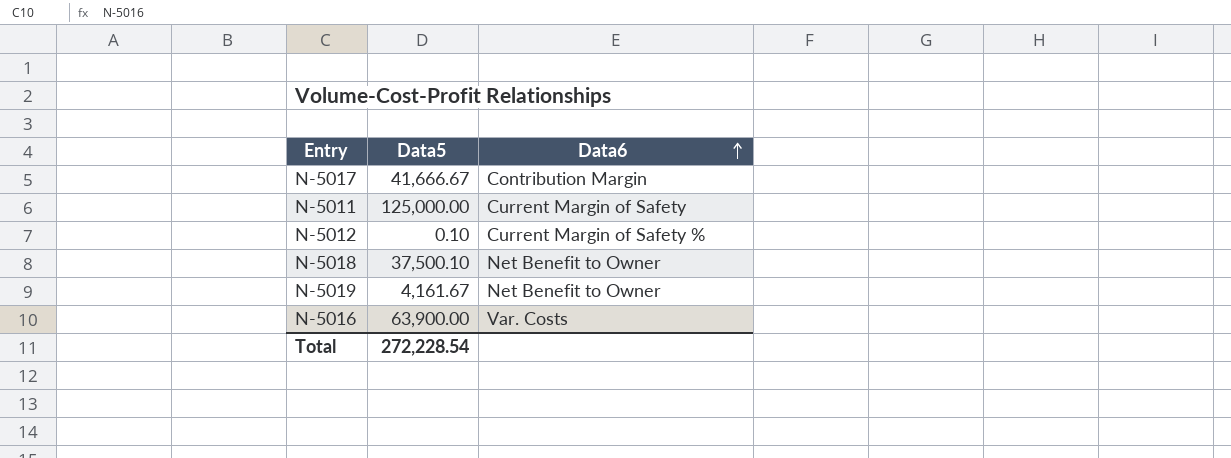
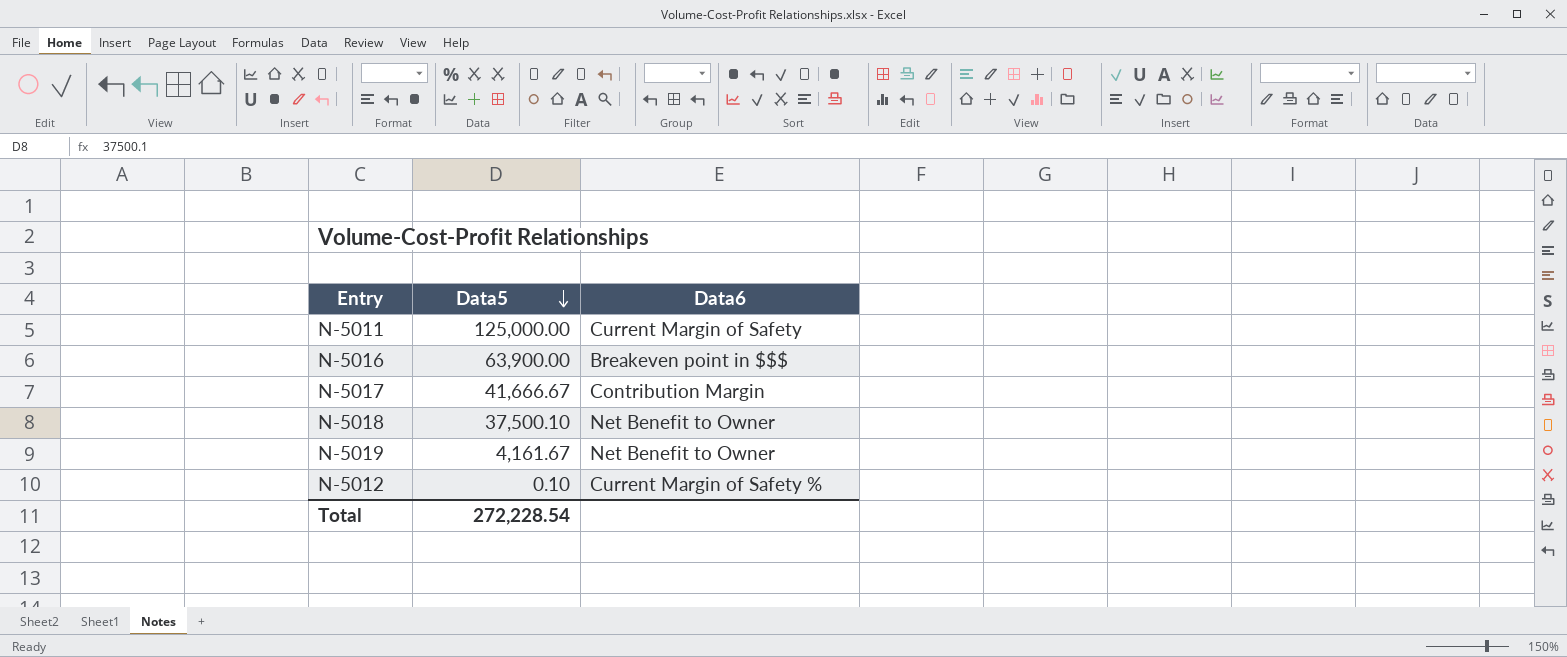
row order: Data6 ascending -> Data5 descending
N-5016 | Data6: Var. Costs -> Breakeven point in $$$

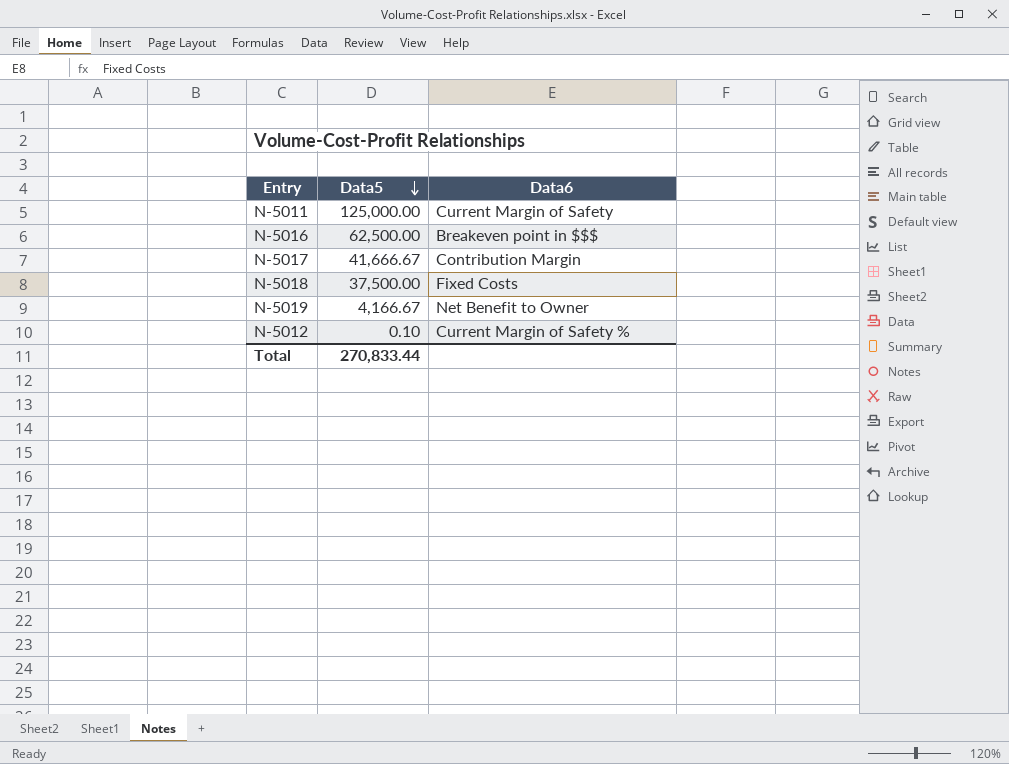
N-5016 | Data5: 63,900.00 -> 62,500.00
N-5018 | Data5: 37,500.10 -> 37,500.00
N-5018 | Data6: Net Benefit to Owner -> Fixed Costs
N-5019 | Data5: 4,161.67 -> 4,166.67
Total | Data5: 272,228.54 -> 270,833.44

